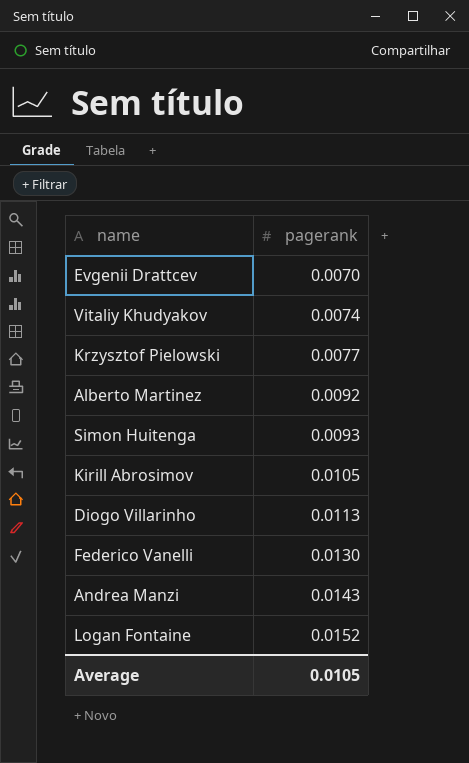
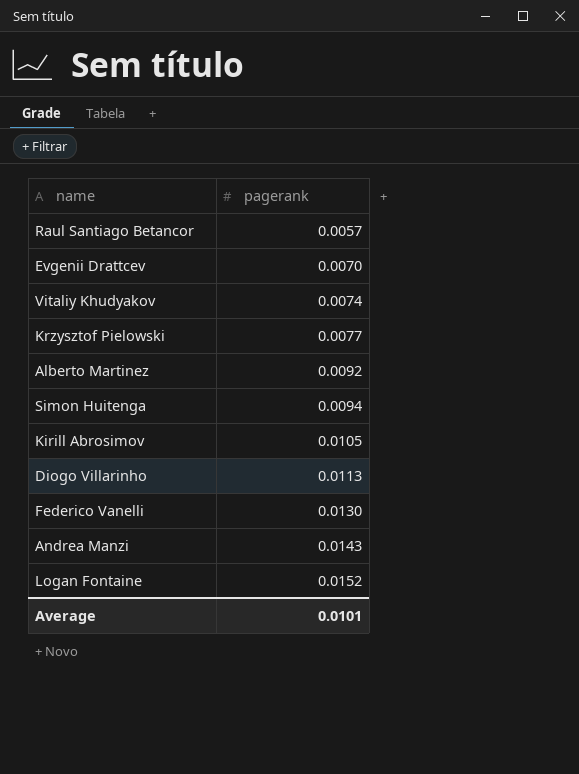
row Raul Santiago Betancor: none -> 0.0057
Simon Huitenga | pagerank: 0.0093 -> 0.0094
Average | pagerank: 0.0105 -> 0.0101

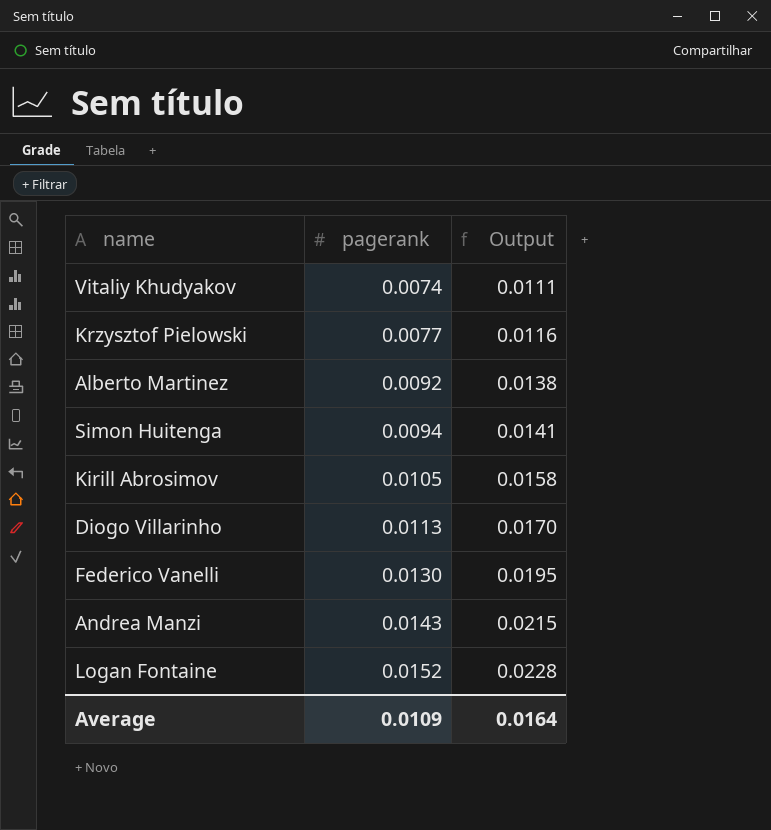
column Output | formula: none -> [pagerank] * 1.5
row Raul Santiago Betancor: 0.0057 -> none
row Evgenii Drattcev: 0.0070 -> none
Average | pagerank: 0.0101 -> 0.0109

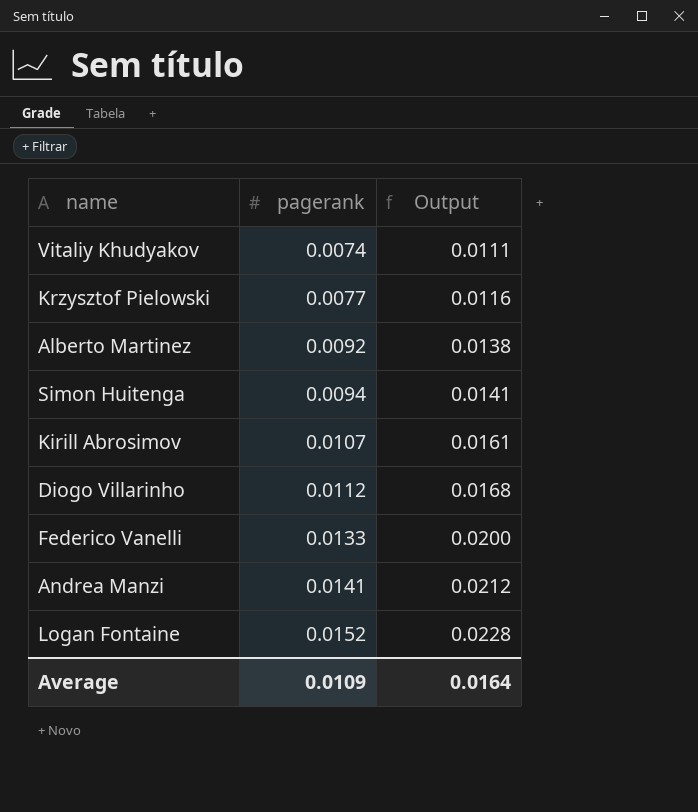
Kirill Abrosimov | pagerank: 0.0105 -> 0.0107
Kirill Abrosimov | Output: 0.0158 -> 0.0161
Diogo Villarinho | pagerank: 0.0113 -> 0.0112
Diogo Villarinho | Output: 0.0170 -> 0.0168
Federico Vanelli | pagerank: 0.0130 -> 0.0133
Federico Vanelli | Output: 0.0195 -> 0.0200
Andrea Manzi | pagerank: 0.0143 -> 0.0141
Andrea Manzi | Output: 0.0215 -> 0.0212

